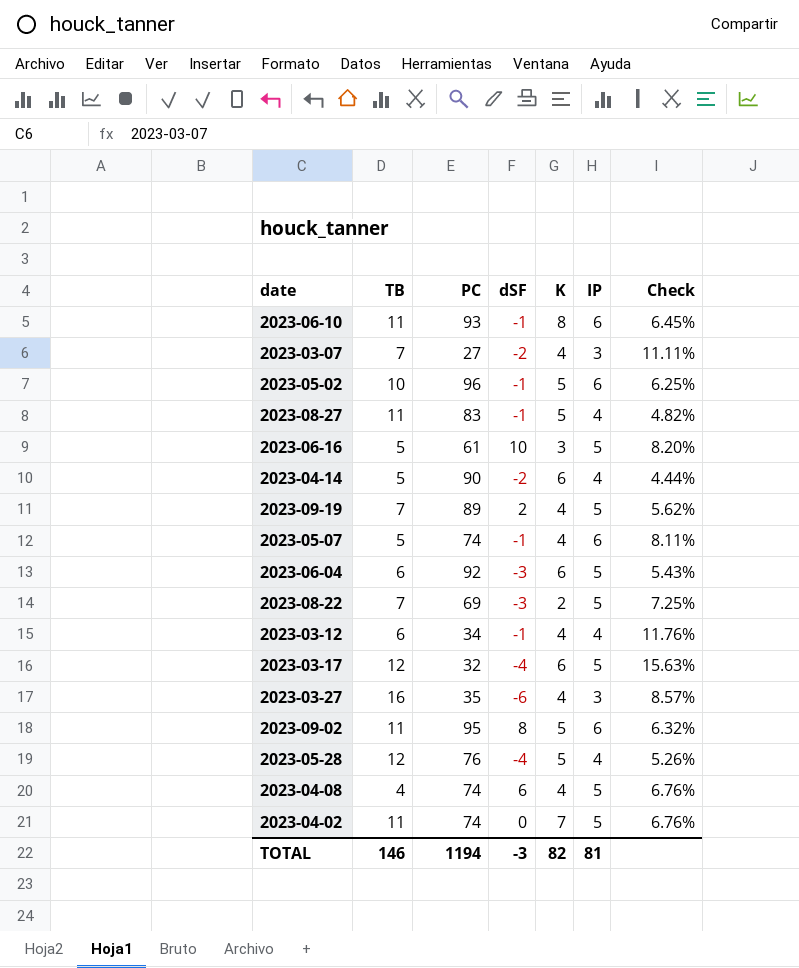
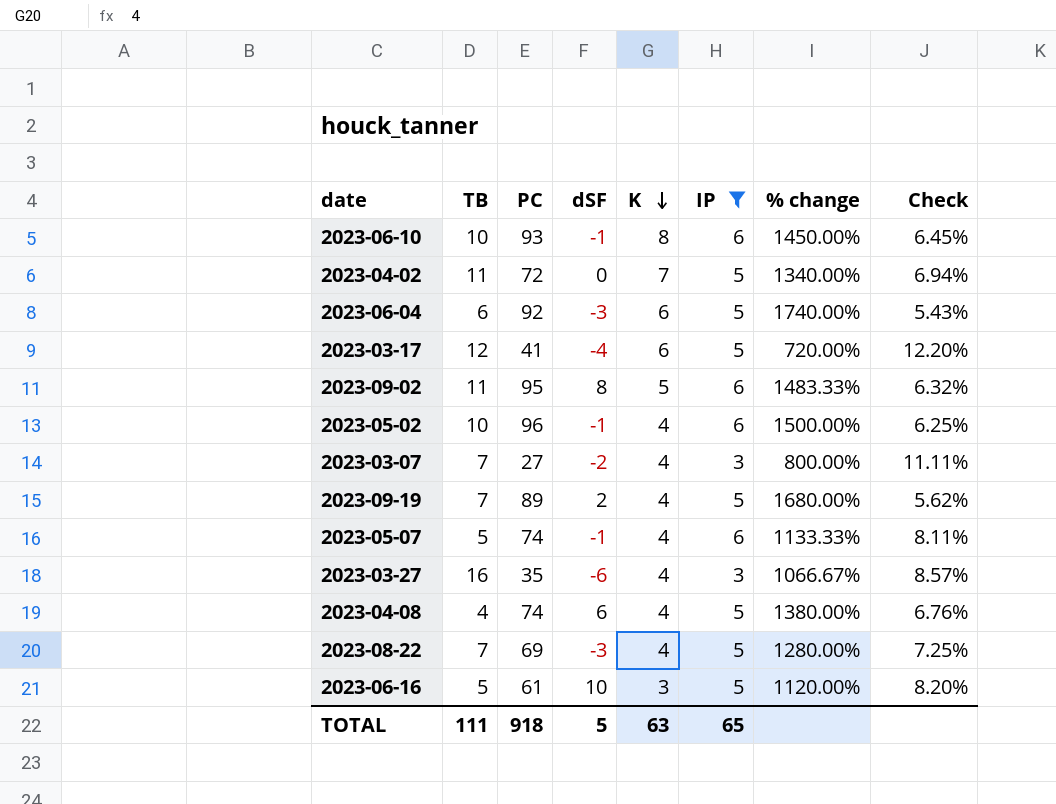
filter: none -> IP != 4
row order: none -> K descending
column % change | formula: none -> ([PC] - [IP]) / [IP]
2023-06-10 | TB: 11 -> 10
2023-04-02 | PC: 74 -> 72
2023-04-02 | Check: 6.76% -> 6.94%
2023-03-17 | PC: 32 -> 41
2023-03-17 | Check: 15.63% -> 12.20%
2023-05-02 | K: 5 -> 4
2023-08-22 | K: 2 -> 4
TOTAL | TB: 146 -> 111
TOTAL | PC: 1194 -> 918
TOTAL | dSF: -3 -> 5
TOTAL | K: 82 -> 63
TOTAL | IP: 81 -> 65

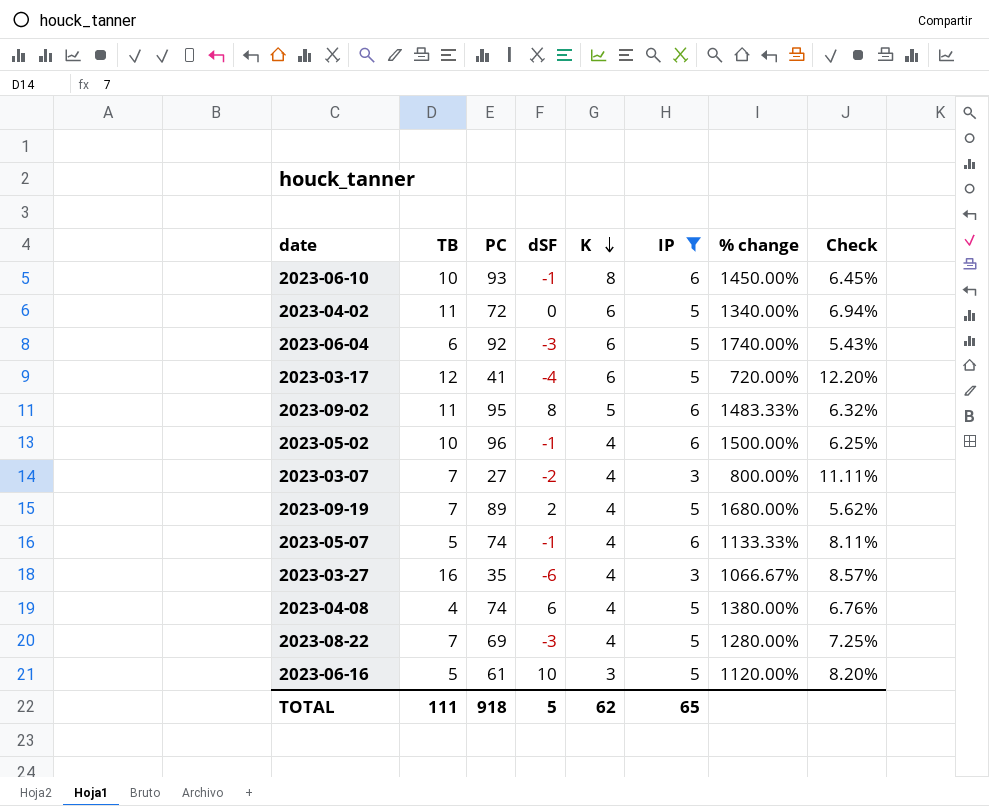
2023-04-02 | K: 7 -> 6
TOTAL | K: 63 -> 62

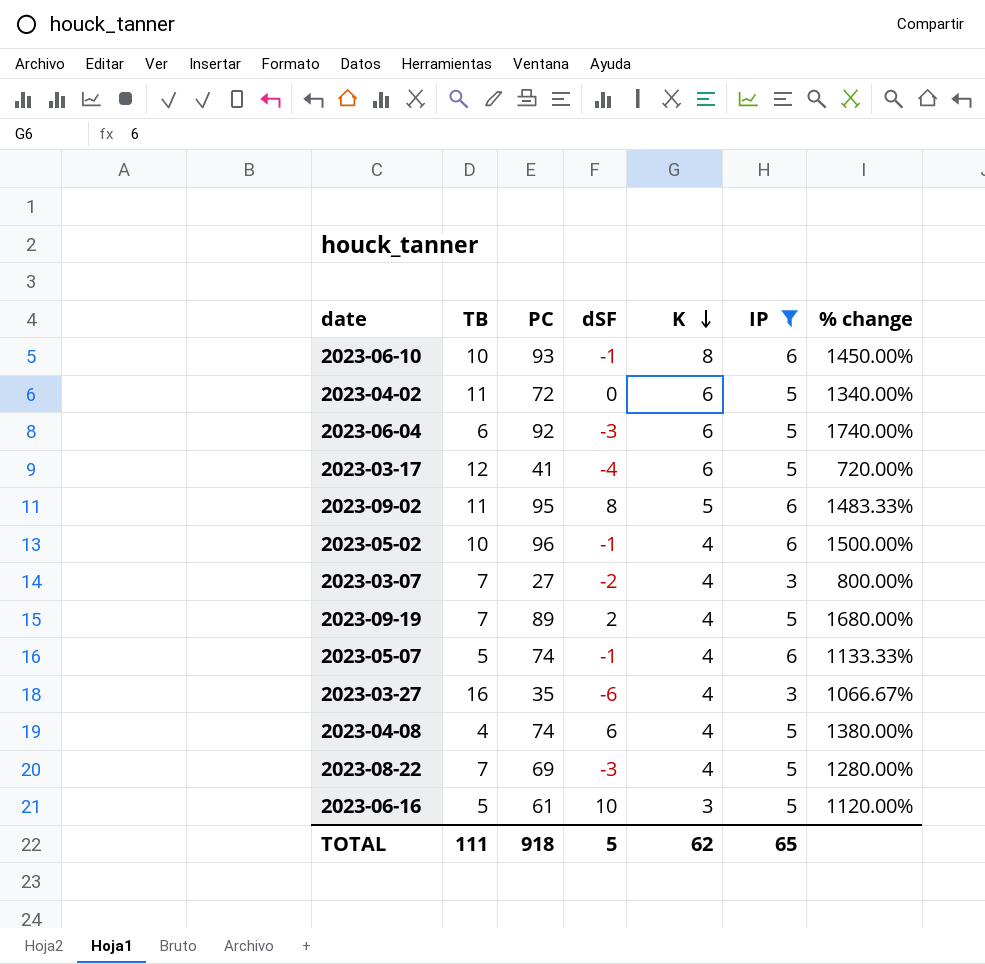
column Check | formula: [IP] / [PC] -> none

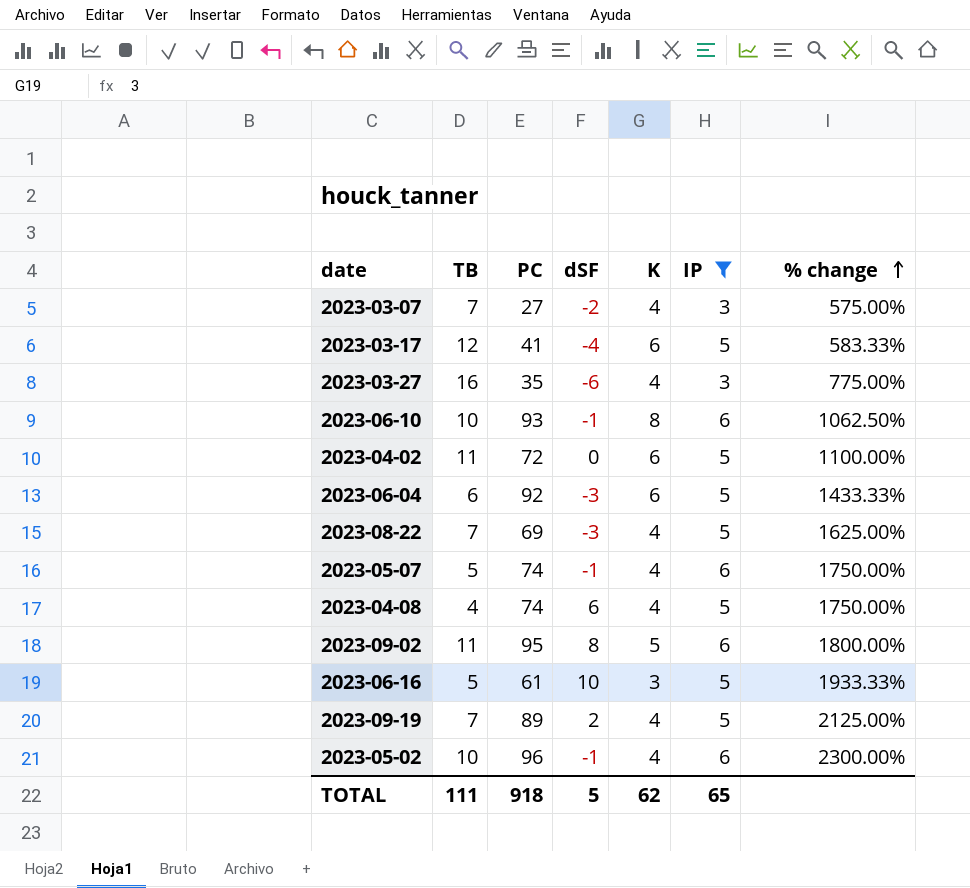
row order: K descending -> % change ascending
column % change | formula: ([PC] - [IP]) / [IP] -> ([PC] - [K]) / [K]

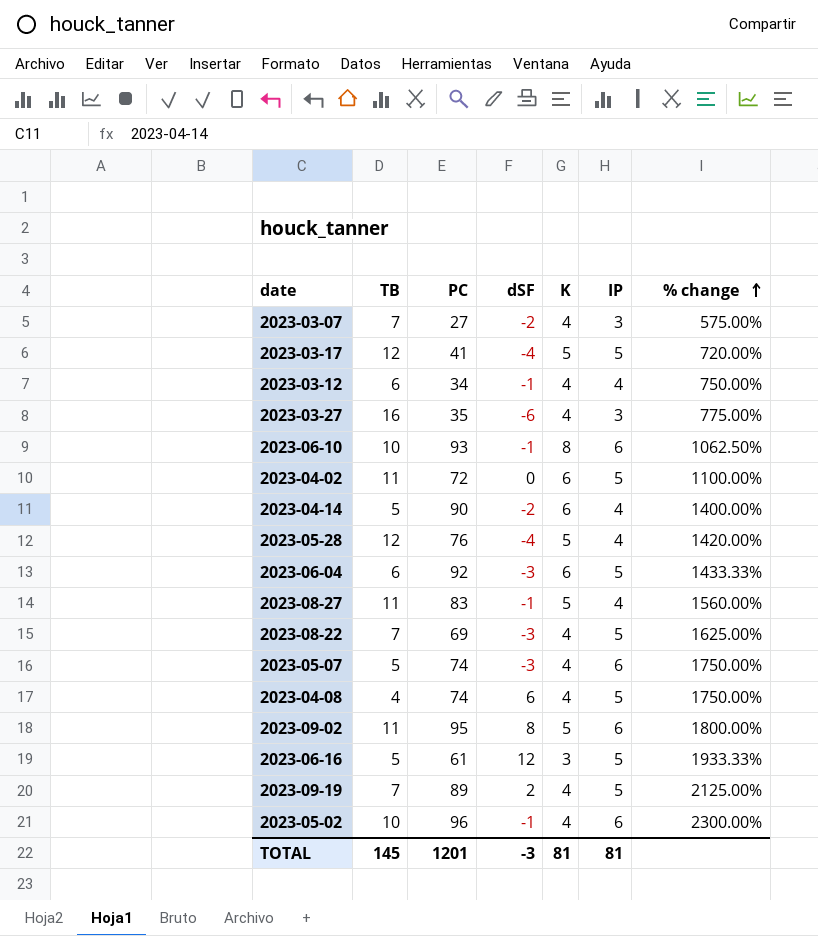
filter: IP != 4 -> none
2023-03-17 | K: 6 -> 5
2023-03-17 | % change: 583.33% -> 720.00%
2023-05-07 | dSF: -1 -> -3
2023-06-16 | dSF: 10 -> 12
TOTAL | TB: 111 -> 145
TOTAL | PC: 918 -> 1201
TOTAL | dSF: 5 -> -3
TOTAL | K: 62 -> 81
TOTAL | IP: 65 -> 81

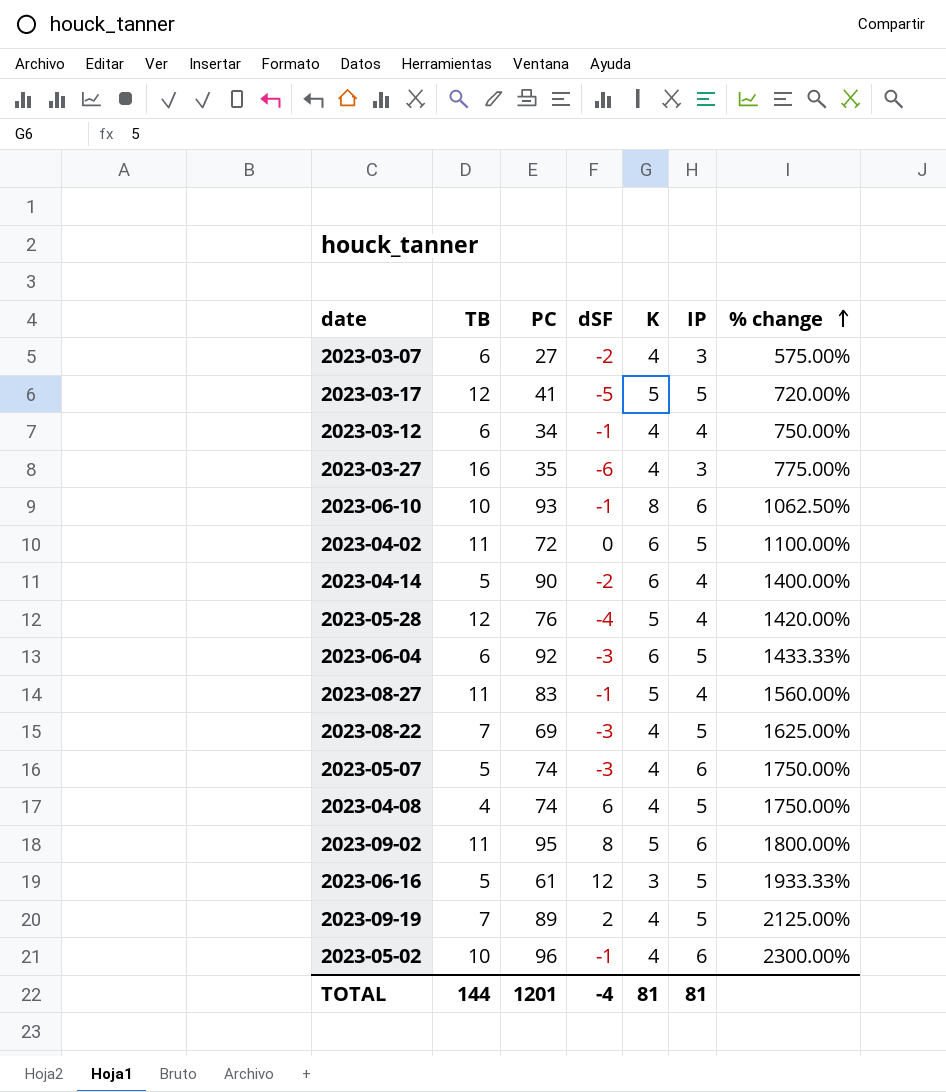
2023-03-07 | TB: 7 -> 6
2023-03-17 | dSF: -4 -> -5
TOTAL | TB: 145 -> 144
TOTAL | dSF: -3 -> -4

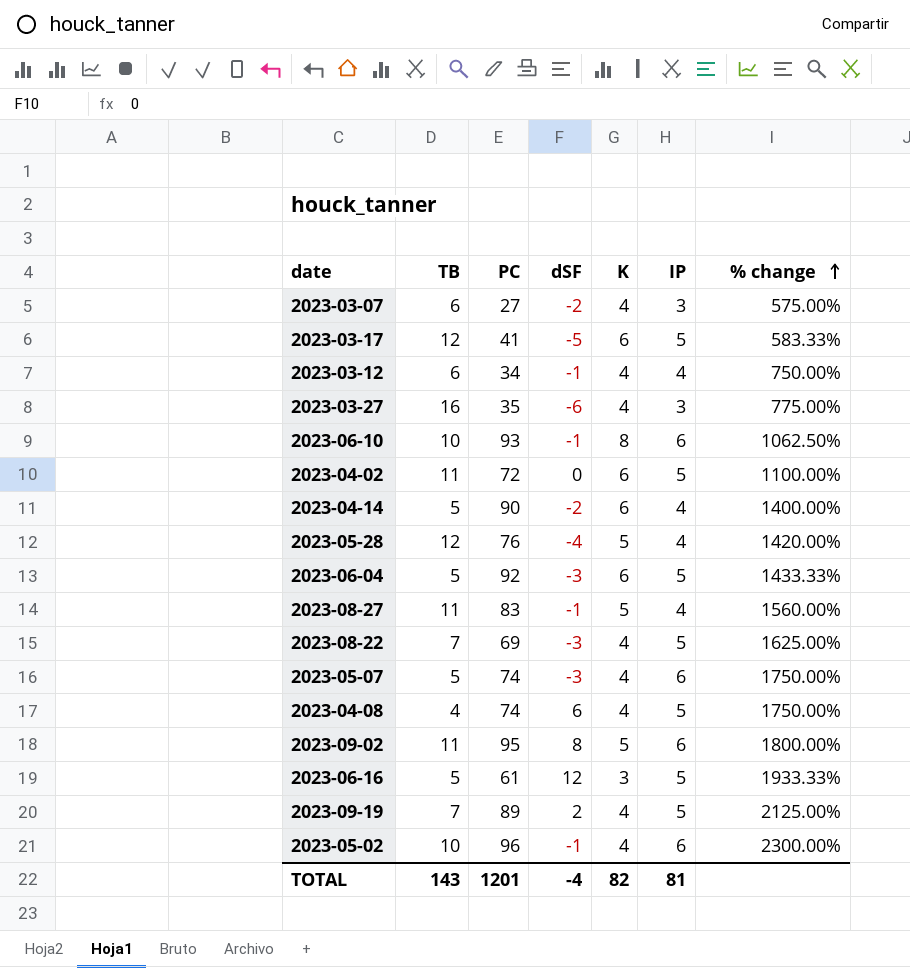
2023-03-17 | K: 5 -> 6
2023-03-17 | % change: 720.00% -> 583.33%
2023-06-04 | TB: 6 -> 5
TOTAL | TB: 144 -> 143
TOTAL | K: 81 -> 82

